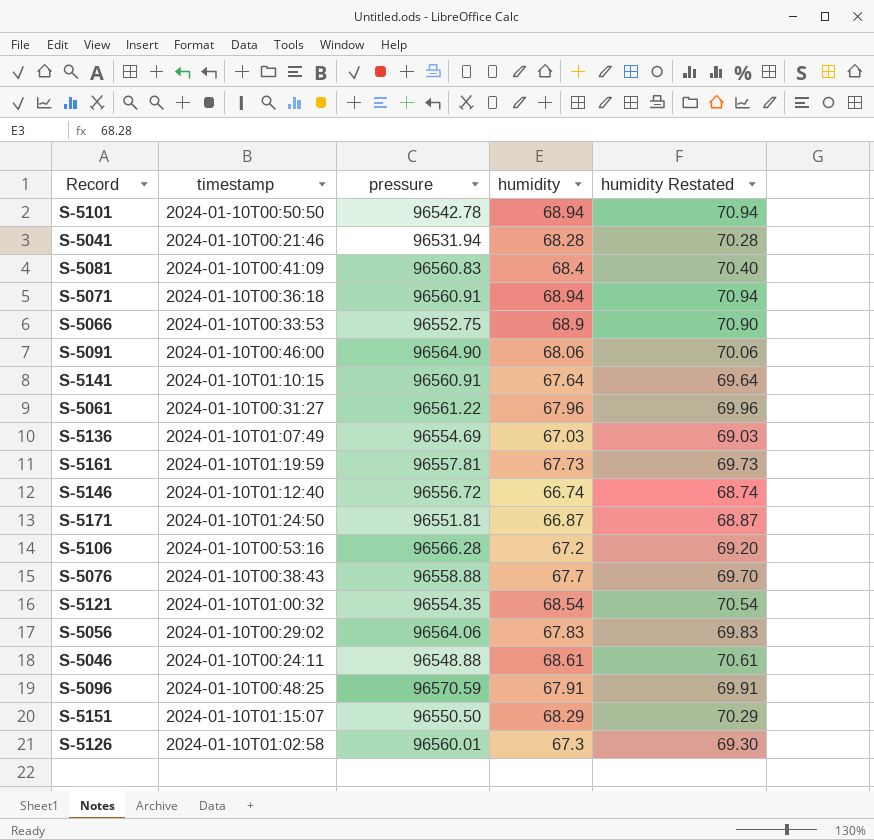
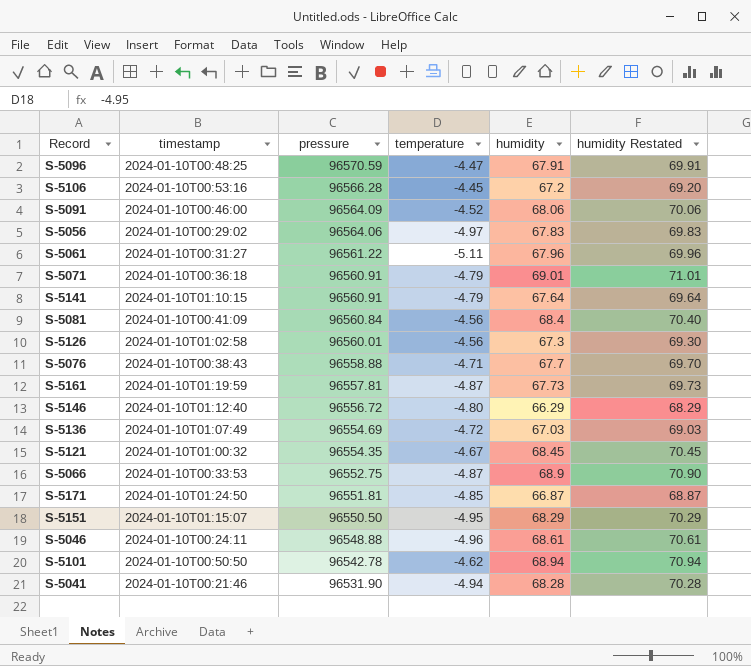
row order: none -> pressure descending
column temperature | position: none -> 4
S-5091 | pressure: 96564.90 -> 96564.09
S-5071 | humidity: 68.94 -> 69.01
S-5071 | humidity Restated: 70.94 -> 71.01
S-5081 | pressure: 96560.83 -> 96560.84
S-5146 | humidity: 66.74 -> 66.29
S-5146 | humidity Restated: 68.74 -> 68.29
S-5121 | humidity: 68.54 -> 68.45
S-5121 | humidity Restated: 70.54 -> 70.45
S-5041 | pressure: 96531.94 -> 96531.90

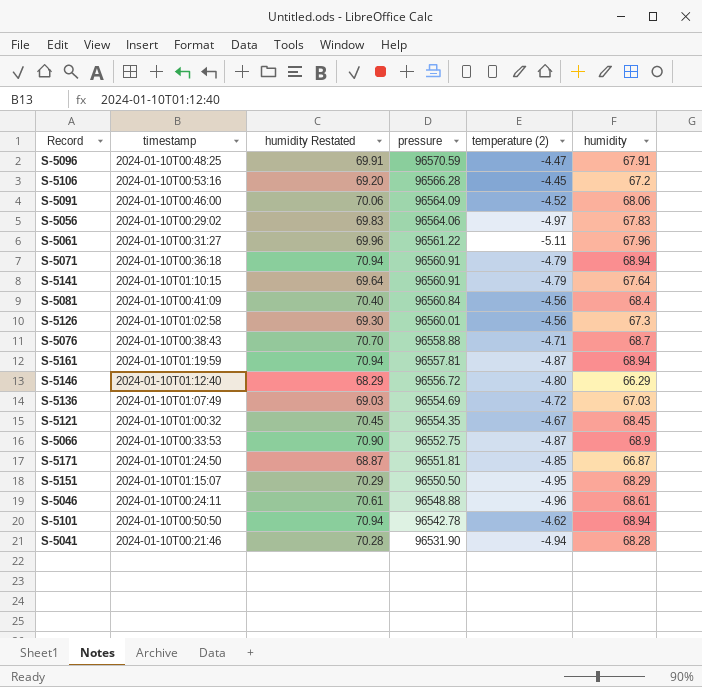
column humidity Restated | position: 6 -> 3
column name: temperature -> temperature (2)
S-5071 | humidity Restated: 71.01 -> 70.94
S-5071 | humidity: 69.01 -> 68.94
S-5076 | humidity Restated: 69.70 -> 70.70
S-5076 | humidity: 67.7 -> 68.7
S-5161 | humidity Restated: 69.73 -> 70.94
S-5161 | humidity: 67.73 -> 68.94

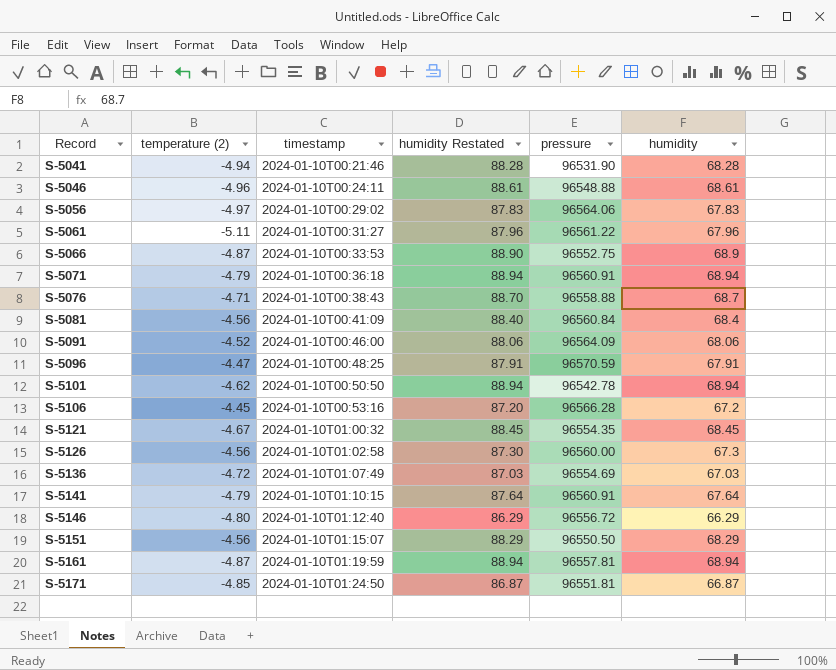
row order: pressure descending -> Record ascending
column temperature (2) | position: 5 -> 2
column humidity Restated | formula: [humidity] + 2 -> [humidity] + 20
S-5126 | pressure: 96560.01 -> 96560.00
S-5151 | temperature (2): -4.95 -> -4.56

